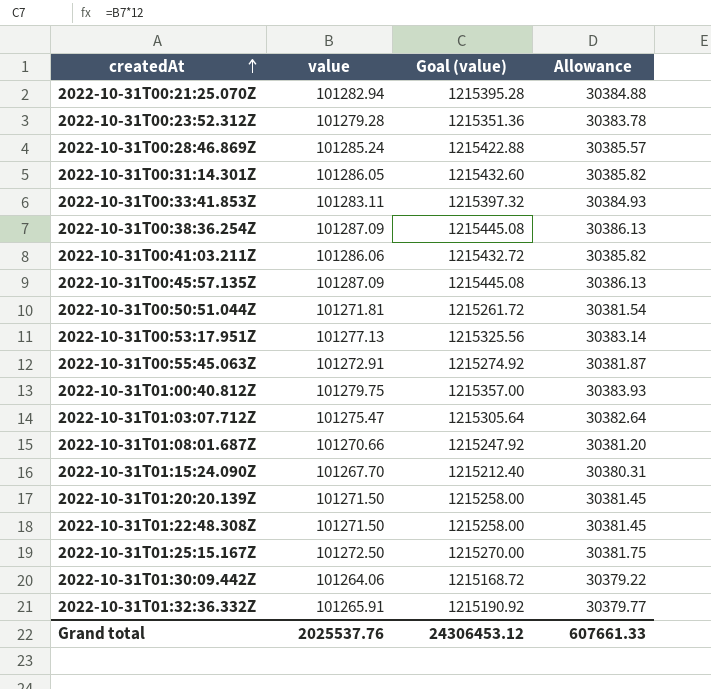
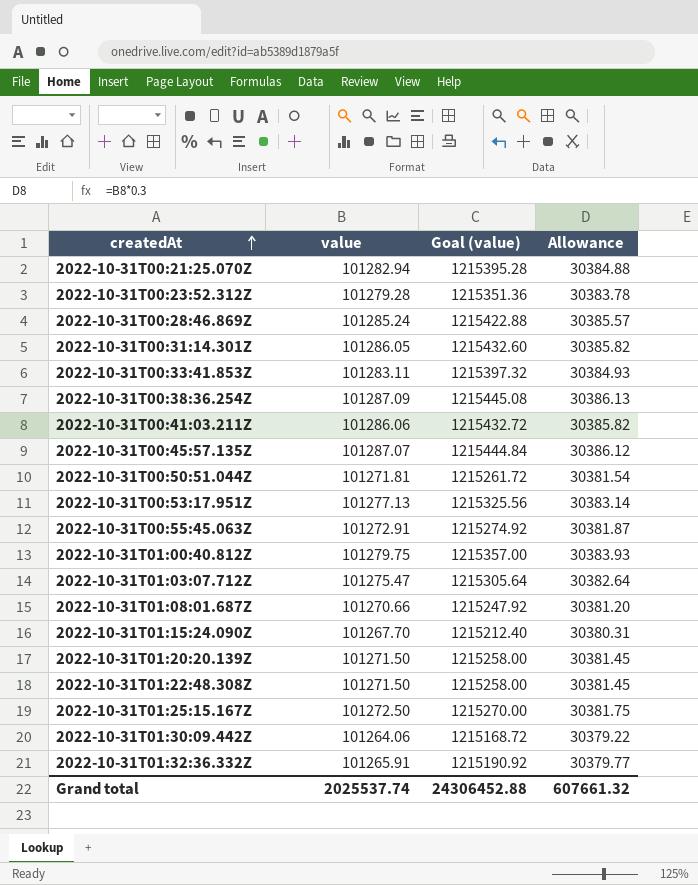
2022-10-31T00:45:57.135Z | value: 101287.09 -> 101287.07
2022-10-31T00:45:57.135Z | Goal (value): 1215445.08 -> 1215444.84
2022-10-31T00:45:57.135Z | Allowance: 30386.13 -> 30386.12
Grand total | value: 2025537.76 -> 2025537.74
Grand total | Goal (value): 24306453.12 -> 24306452.88
Grand total | Allowance: 607661.33 -> 607661.32

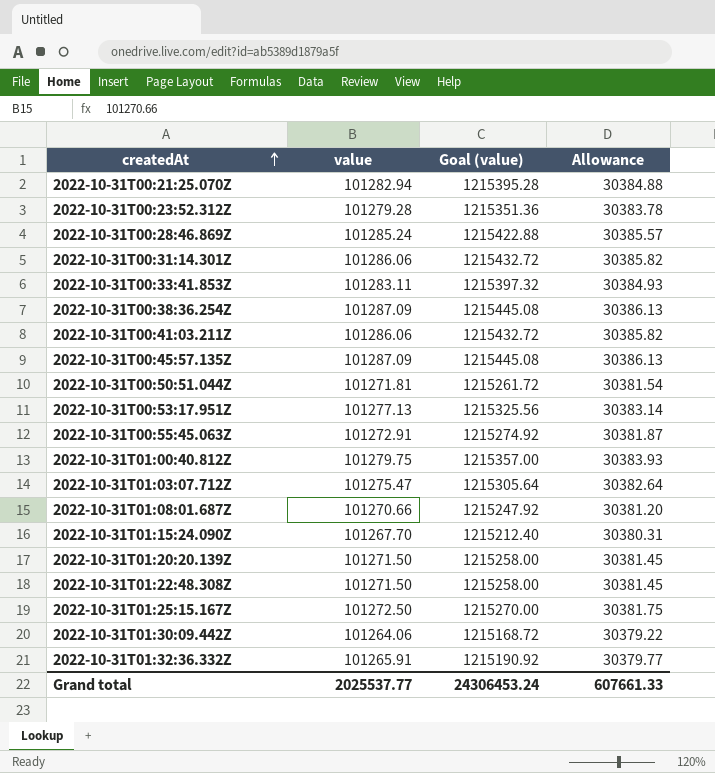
2022-10-31T00:31:14.301Z | value: 101286.05 -> 101286.06
2022-10-31T00:31:14.301Z | Goal (value): 1215432.60 -> 1215432.72
2022-10-31T00:45:57.135Z | value: 101287.07 -> 101287.09
2022-10-31T00:45:57.135Z | Goal (value): 1215444.84 -> 1215445.08
2022-10-31T00:45:57.135Z | Allowance: 30386.12 -> 30386.13
Grand total | value: 2025537.74 -> 2025537.77
Grand total | Goal (value): 24306452.88 -> 24306453.24
Grand total | Allowance: 607661.32 -> 607661.33

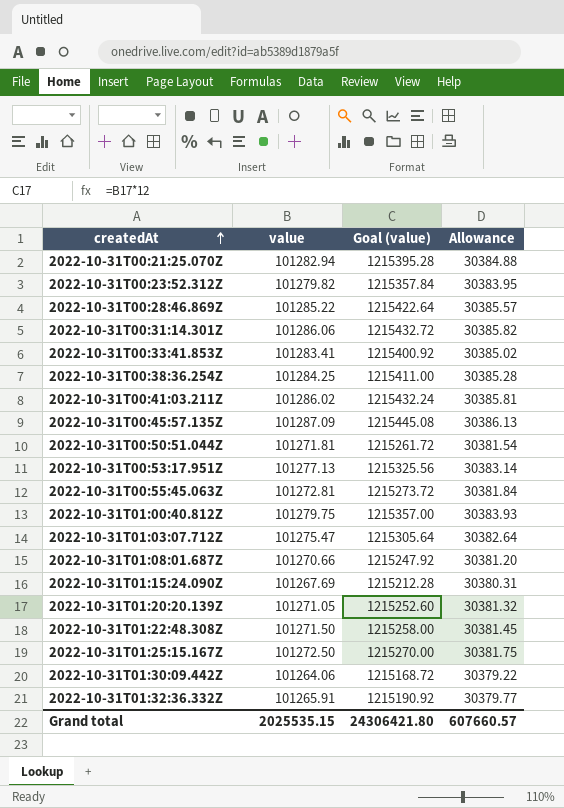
2022-10-31T00:23:52.312Z | value: 101279.28 -> 101279.82
2022-10-31T00:23:52.312Z | Goal (value): 1215351.36 -> 1215357.84
2022-10-31T00:23:52.312Z | Allowance: 30383.78 -> 30383.95
2022-10-31T00:28:46.869Z | value: 101285.24 -> 101285.22
2022-10-31T00:28:46.869Z | Goal (value): 1215422.88 -> 1215422.64
2022-10-31T00:33:41.853Z | value: 101283.11 -> 101283.41
2022-10-31T00:33:41.853Z | Goal (value): 1215397.32 -> 1215400.92
2022-10-31T00:33:41.853Z | Allowance: 30384.93 -> 30385.02
2022-10-31T00:38:36.254Z | value: 101287.09 -> 101284.25
2022-10-31T00:38:36.254Z | Goal (value): 1215445.08 -> 1215411.00
2022-10-31T00:38:36.254Z | Allowance: 30386.13 -> 30385.28
2022-10-31T00:41:03.211Z | value: 101286.06 -> 101286.02
2022-10-31T00:41:03.211Z | Goal (value): 1215432.72 -> 1215432.24
2022-10-31T00:41:03.211Z | Allowance: 30385.82 -> 30385.81
2022-10-31T00:55:45.063Z | value: 101272.91 -> 101272.81
2022-10-31T00:55:45.063Z | Goal (value): 1215274.92 -> 1215273.72
2022-10-31T00:55:45.063Z | Allowance: 30381.87 -> 30381.84
2022-10-31T01:15:24.090Z | value: 101267.70 -> 101267.69
2022-10-31T01:15:24.090Z | Goal (value): 1215212.40 -> 1215212.28
2022-10-31T01:20:20.139Z | value: 101271.50 -> 101271.05
2022-10-31T01:20:20.139Z | Goal (value): 1215258.00 -> 1215252.60
2022-10-31T01:20:20.139Z | Allowance: 30381.45 -> 30381.32
Grand total | value: 2025537.77 -> 2025535.15
Grand total | Goal (value): 24306453.24 -> 24306421.80
Grand total | Allowance: 607661.33 -> 607660.57

